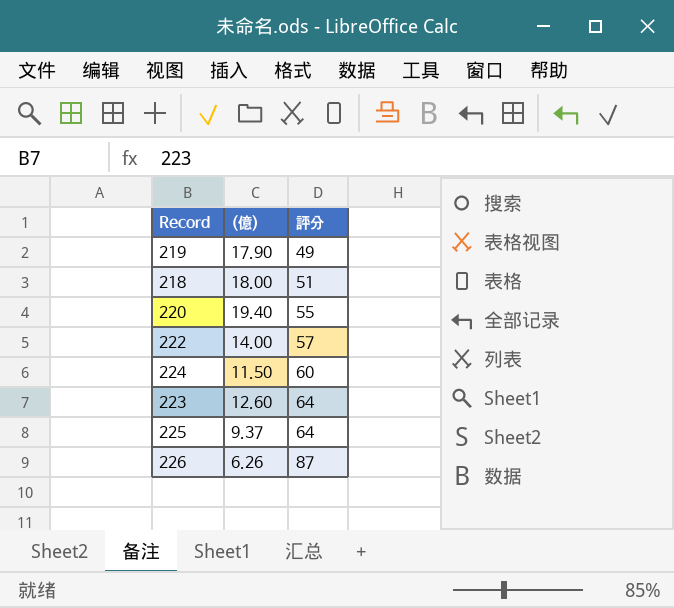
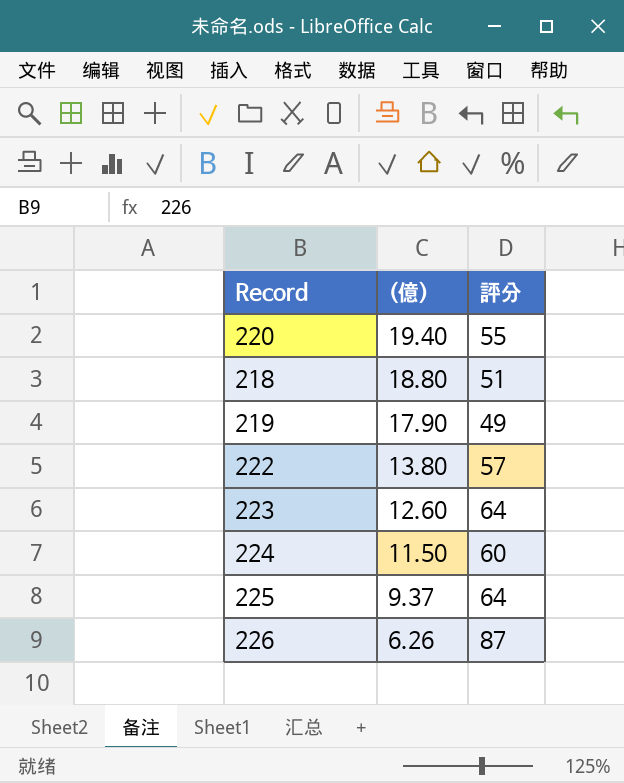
row order: 評分 ascending -> (億) descending
218 | (億): 18.00 -> 18.80
222 | (億): 14.00 -> 13.80

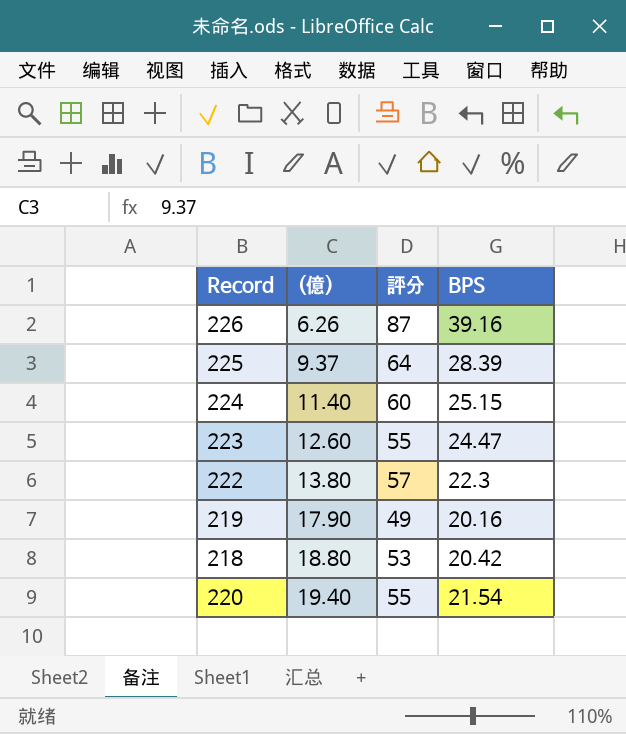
row order: (億) descending -> (億) ascending
column BPS | position: none -> 4
224 | (億): 11.50 -> 11.40
223 | 評分: 64 -> 55
218 | 評分: 51 -> 53

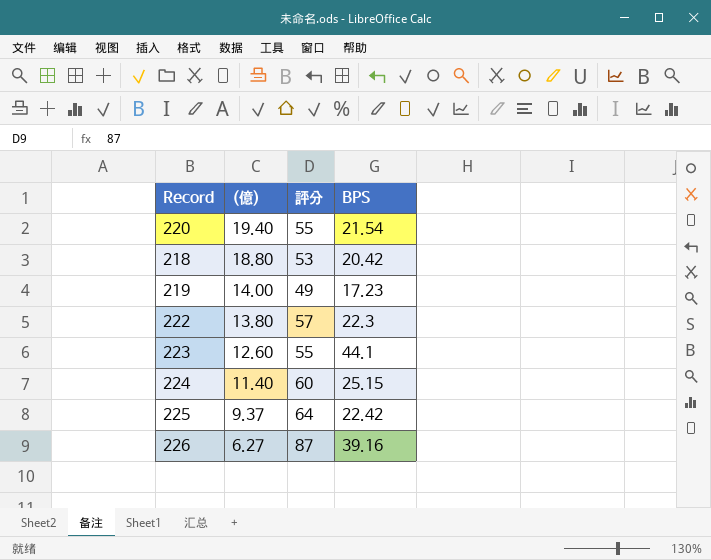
row order: (億) ascending -> (億) descending
219 | (億): 17.90 -> 14.00
219 | BPS: 20.16 -> 17.23
223 | BPS: 24.47 -> 44.1
225 | BPS: 28.39 -> 22.42
226 | (億): 6.26 -> 6.27

